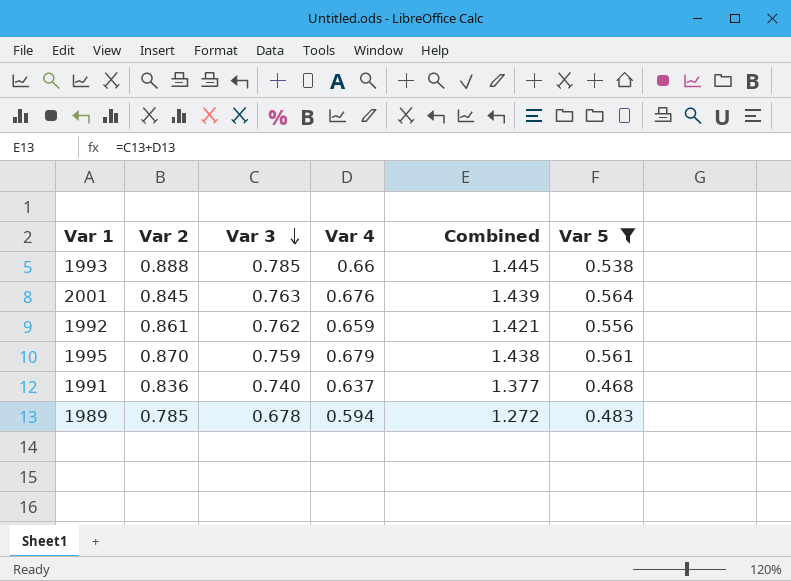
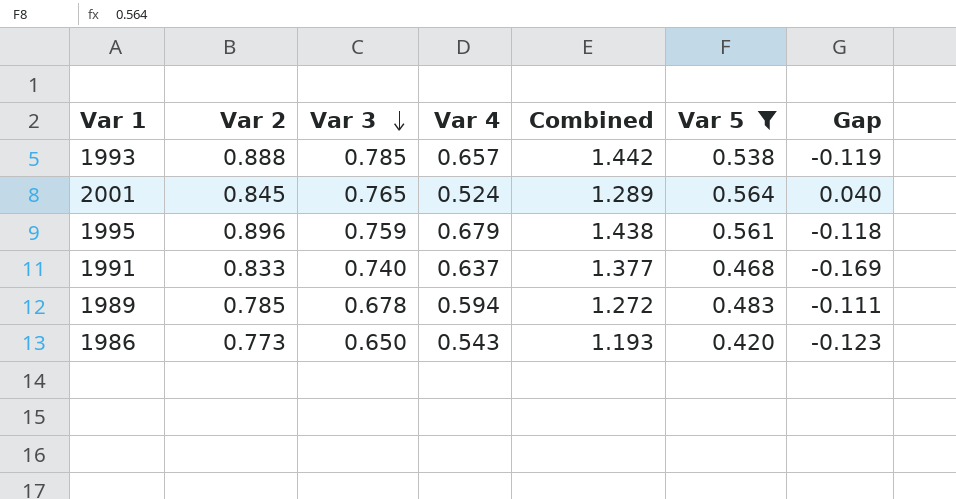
column Gap | formula: none -> [Var 5] - [Var 4]
row 1992: 0.861 | 0.762 | 0.659 | 1.421 | 0.556 -> none
1993 | Var 4: 0.66 -> 0.657
1993 | Combined: 1.445 -> 1.442
2001 | Var 3: 0.763 -> 0.765
2001 | Var 4: 0.676 -> 0.524
2001 | Combined: 1.439 -> 1.289
1995 | Var 2: 0.870 -> 0.896
1991 | Var 2: 0.836 -> 0.833
row 1986: none -> 0.773 | 0.650 | 0.543 | 1.193 | 0.420 | -0.123

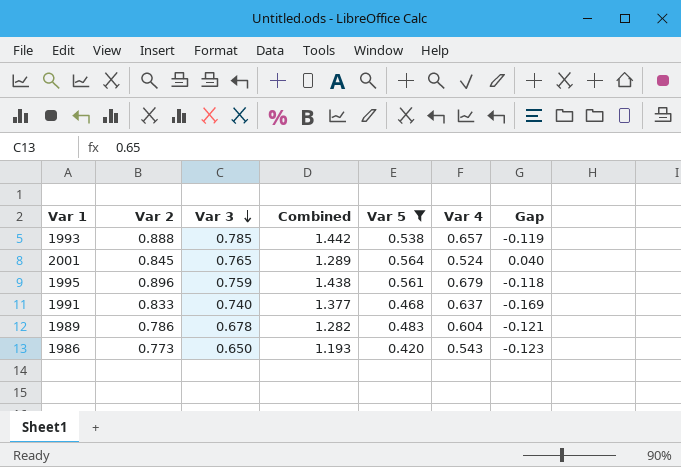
column Var 4 | position: 4 -> 6
1989 | Var 2: 0.785 -> 0.786
1989 | Combined: 1.272 -> 1.282
1989 | Var 4: 0.594 -> 0.604
1989 | Gap: -0.111 -> -0.121

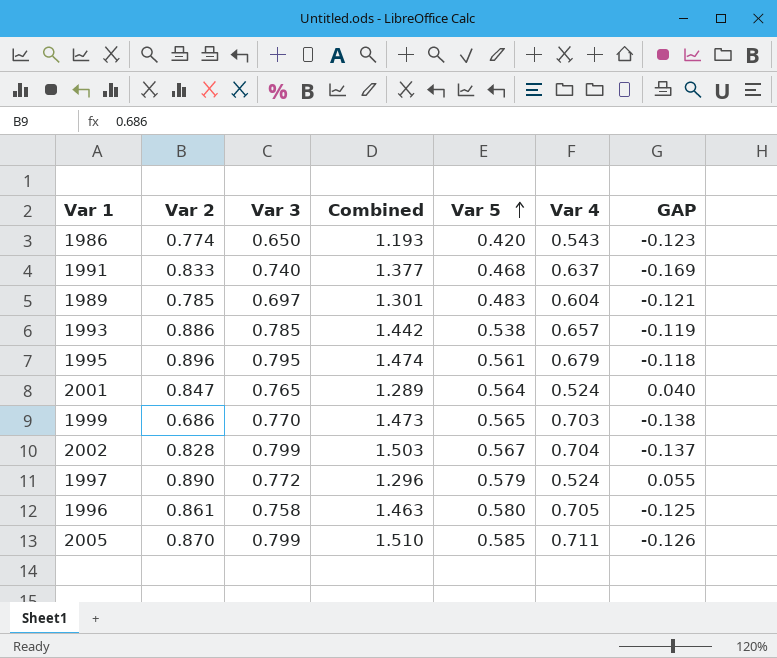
filter: Var 5 <= 0.564 -> none
row order: Var 3 descending -> Var 5 ascending
column name: Gap -> GAP
1986 | Var 2: 0.773 -> 0.774
1989 | Var 2: 0.786 -> 0.785
1989 | Var 3: 0.678 -> 0.697
1989 | Combined: 1.282 -> 1.301
1993 | Var 2: 0.888 -> 0.886
1995 | Var 3: 0.759 -> 0.795
1995 | Combined: 1.438 -> 1.474
2001 | Var 2: 0.845 -> 0.847

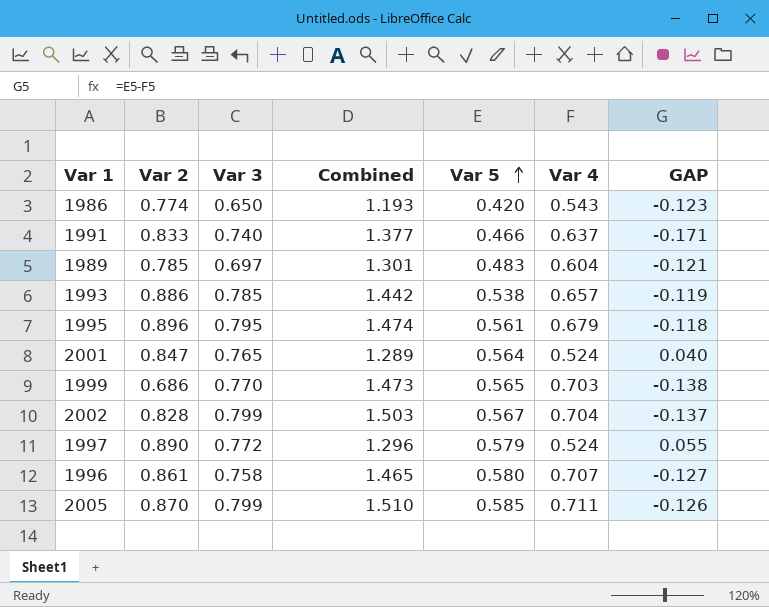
1991 | Var 5: 0.468 -> 0.466
1991 | GAP: -0.169 -> -0.171
1996 | Combined: 1.463 -> 1.465
1996 | Var 4: 0.705 -> 0.707
1996 | GAP: -0.125 -> -0.127

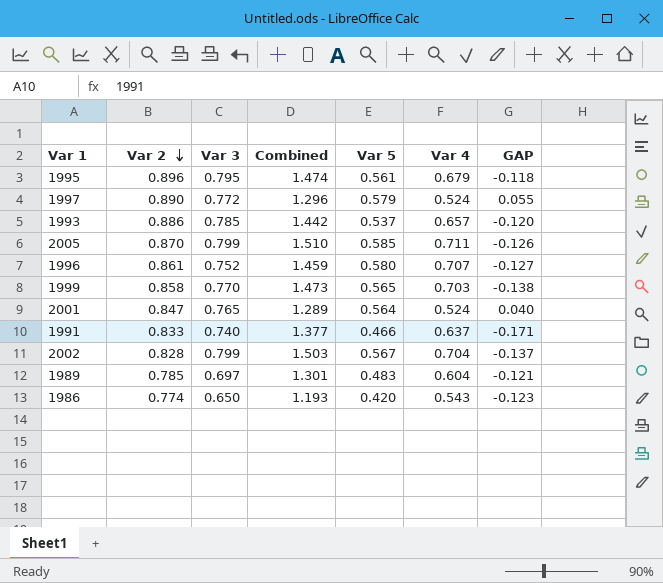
row order: Var 5 ascending -> Var 2 descending
1993 | Var 5: 0.538 -> 0.537
1993 | GAP: -0.119 -> -0.120
1996 | Var 3: 0.758 -> 0.752
1996 | Combined: 1.465 -> 1.459
1999 | Var 2: 0.686 -> 0.858

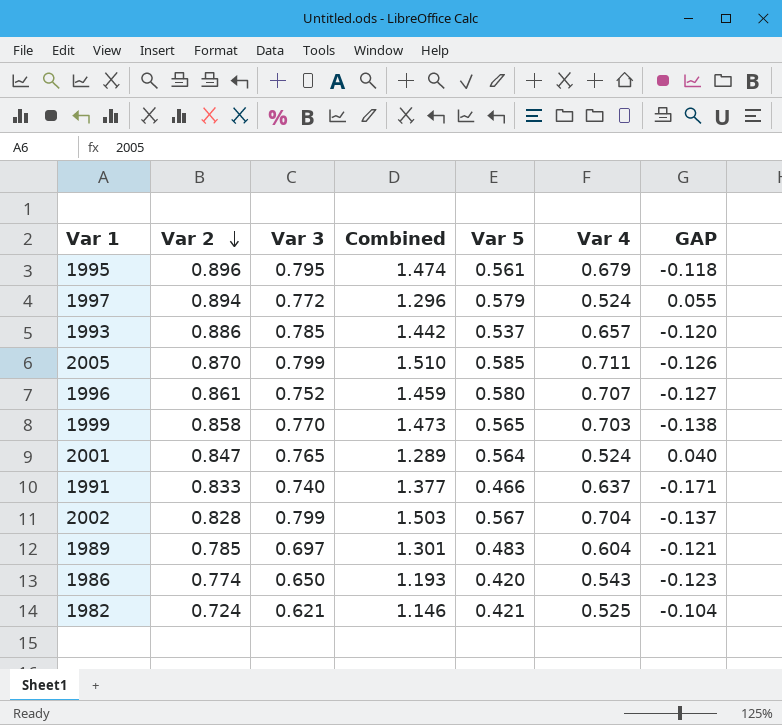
1997 | Var 2: 0.890 -> 0.894
row 1982: none -> 0.724 | 0.621 | 1.146 | 0.421 | 0.525 | -0.104

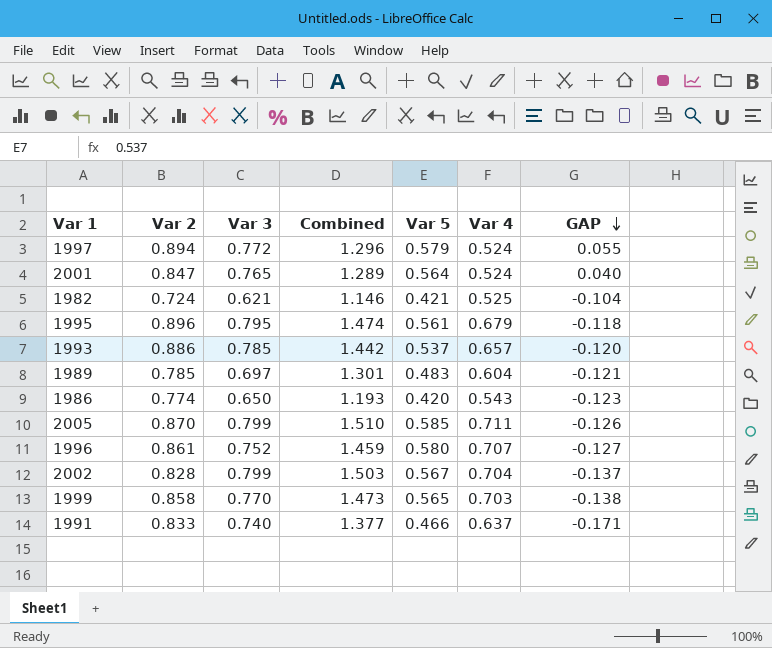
row order: Var 2 descending -> GAP descending

